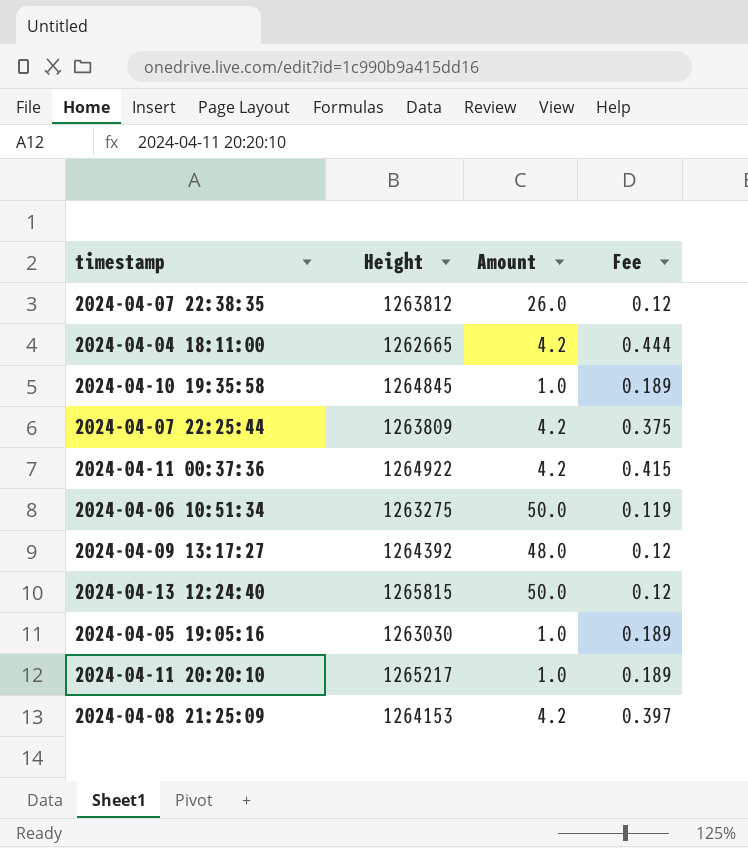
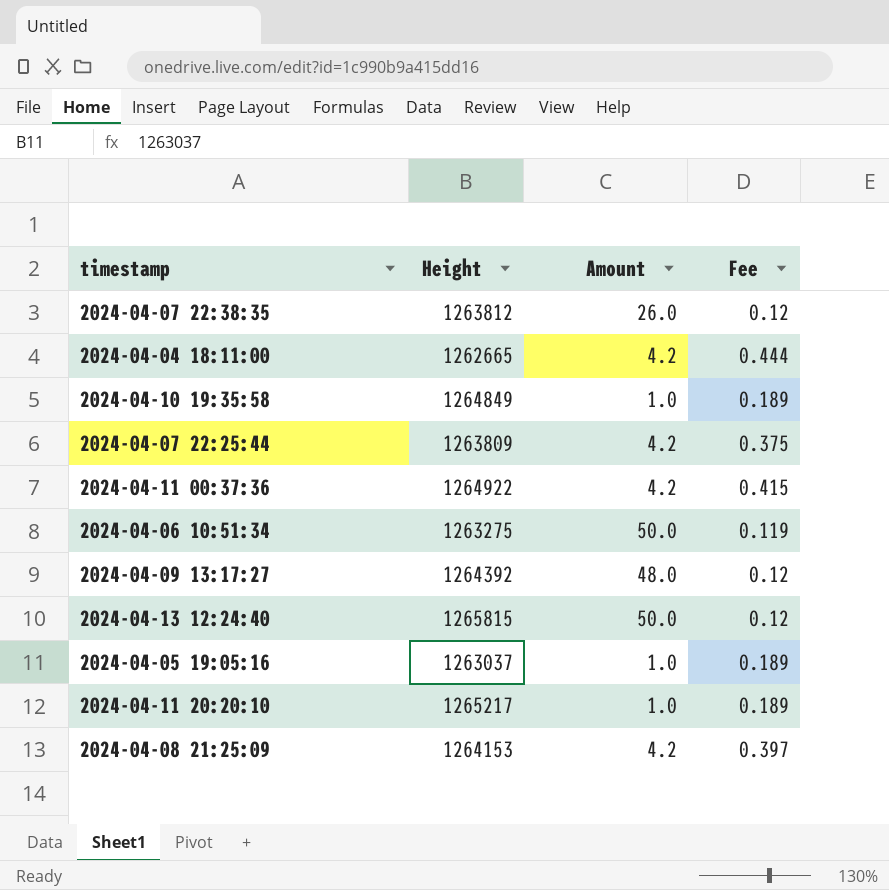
2024-04-10 19:35:58 | Height: 1264845 -> 1264849
2024-04-05 19:05:16 | Height: 1263030 -> 1263037

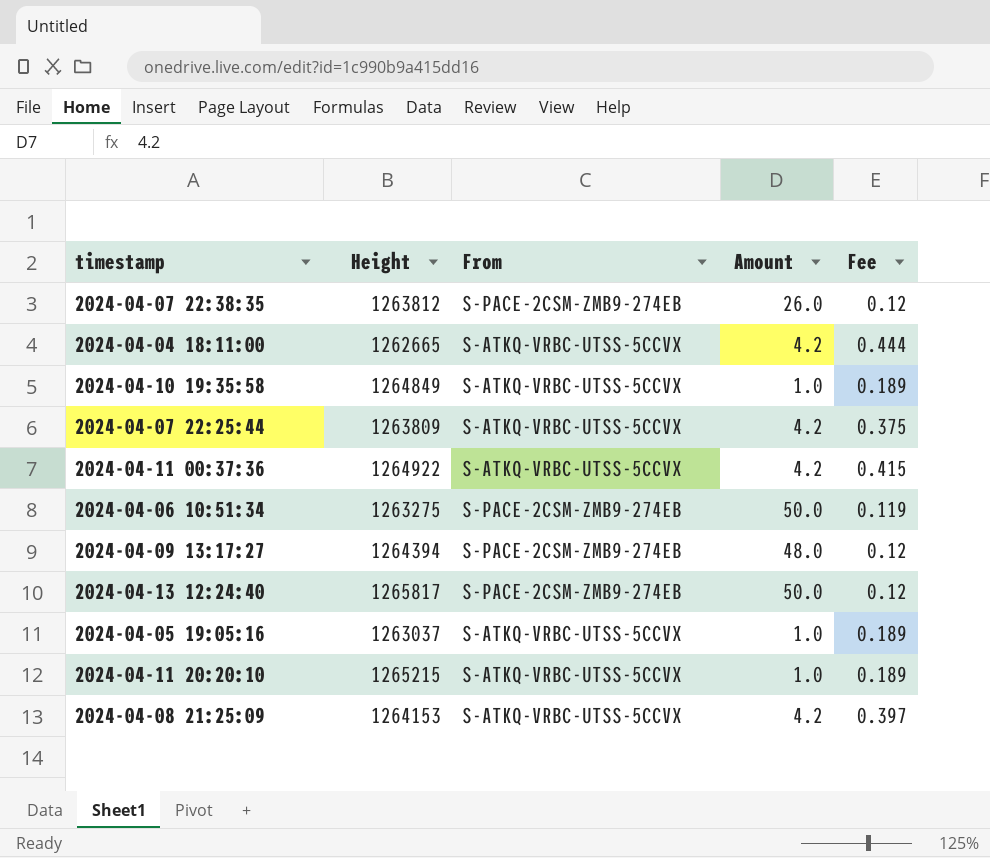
column From | position: none -> 3
2024-04-09 13:17:27 | Height: 1264392 -> 1264394
2024-04-13 12:24:40 | Height: 1265815 -> 1265817
2024-04-11 20:20:10 | Height: 1265217 -> 1265215

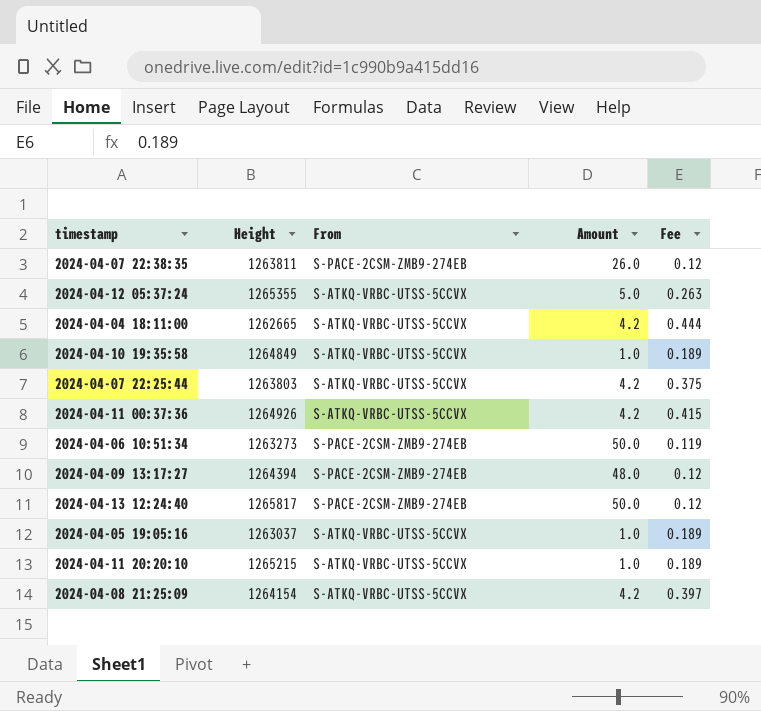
2024-04-07 22:38:35 | Height: 1263812 -> 1263811
row 2024-04-12 05:37:24: none -> 1265355 | S-ATKQ-VRBC-UTSS-5CCVX | 5.0 | 0.263
2024-04-07 22:25:44 | Height: 1263809 -> 1263803
2024-04-11 00:37:36 | Height: 1264922 -> 1264926
2024-04-06 10:51:34 | Height: 1263275 -> 1263273
2024-04-08 21:25:09 | Height: 1264153 -> 1264154

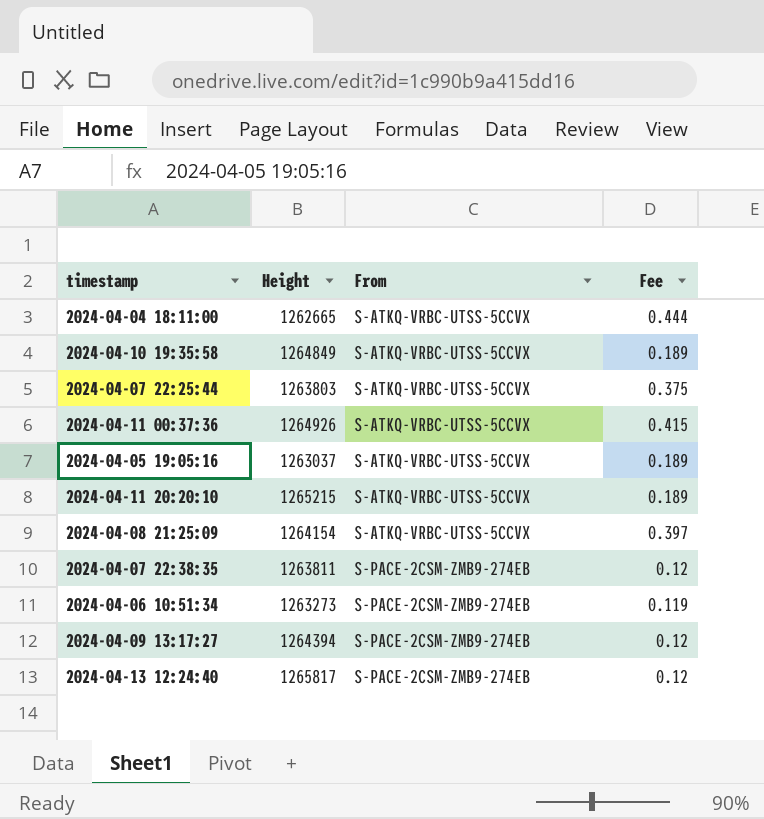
row order: none -> From ascending
column Amount | position: 4 -> none
row 2024-04-12 05:37:24: 1265355 | S-ATKQ-VRBC-UTSS-5CCVX | 5.0 | 0.263 -> none

